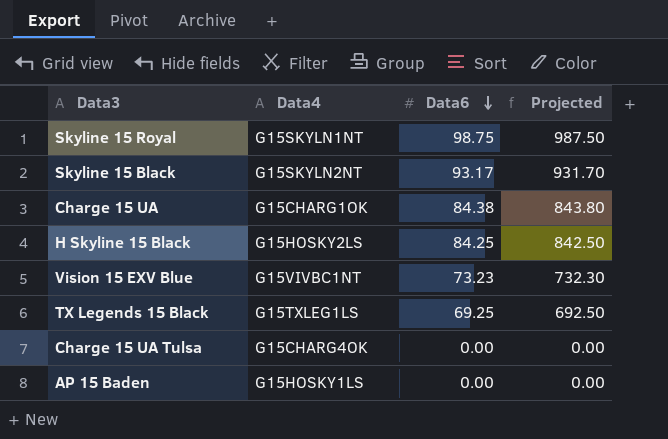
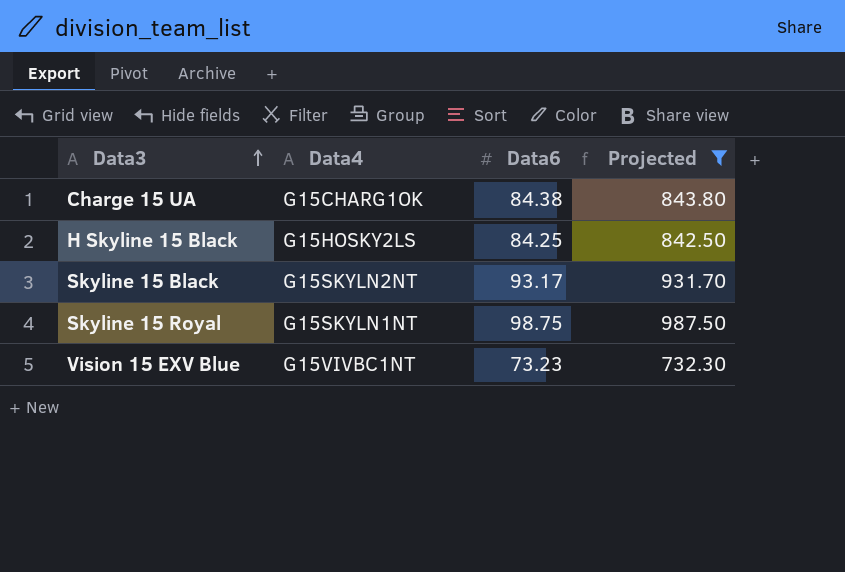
filter: none -> Projected >= 732.30
row order: Data6 descending -> Data3 ascending

